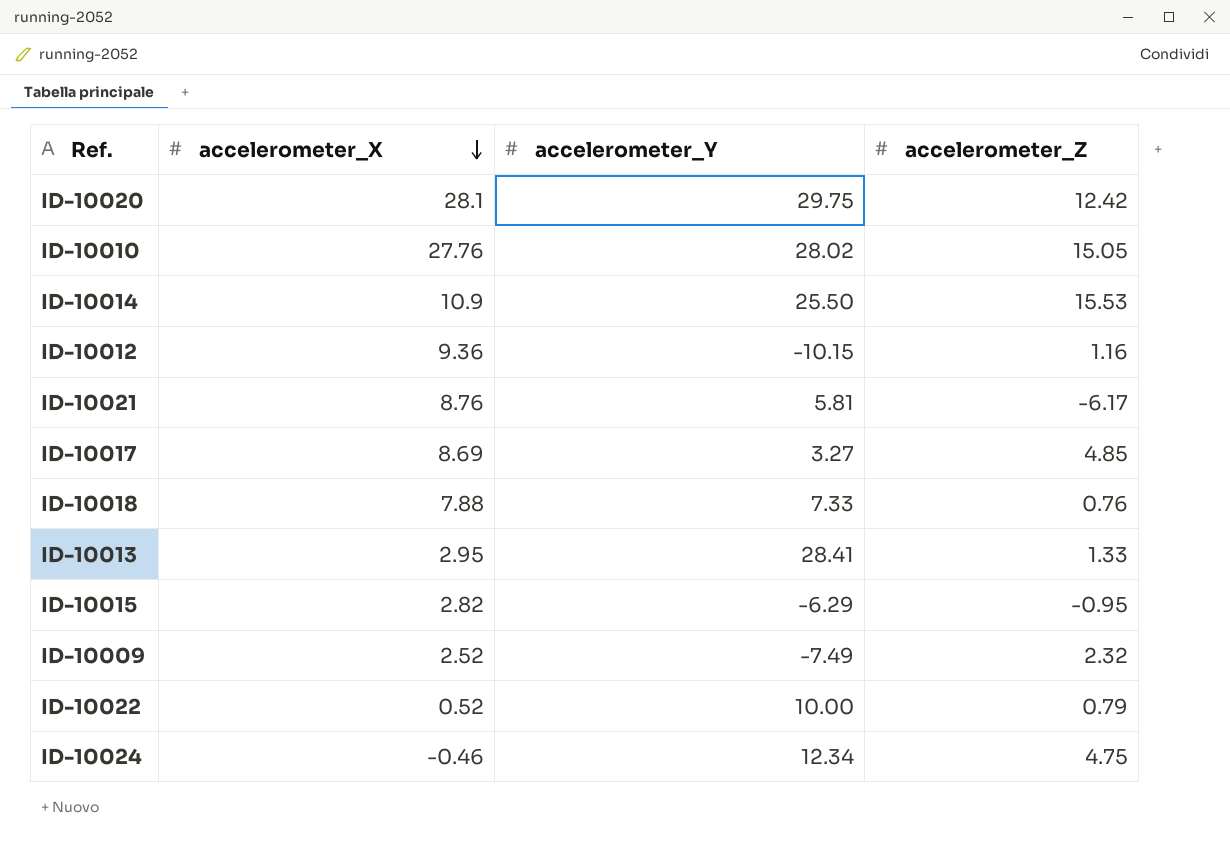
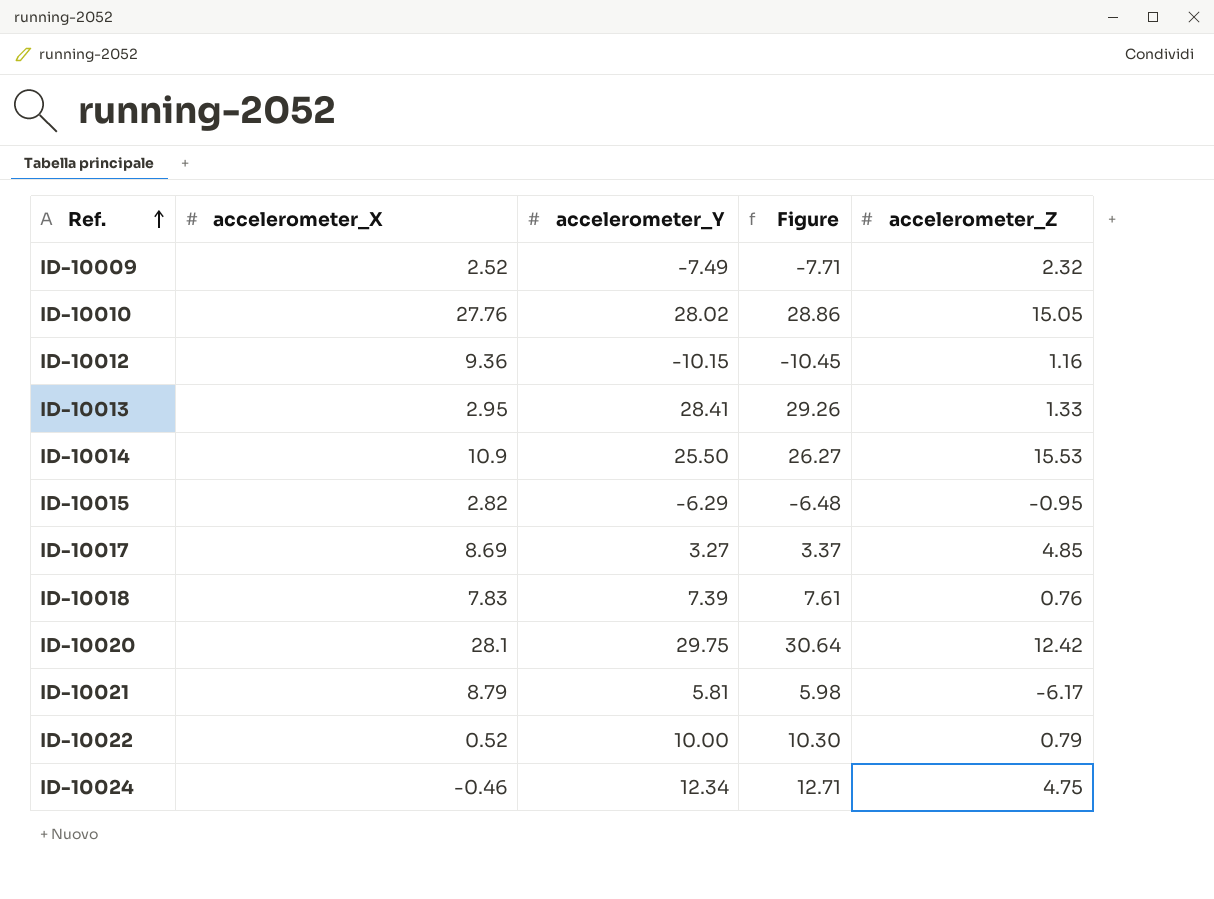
row order: accelerometer_X descending -> Ref. ascending
column Figure | formula: none -> [accelerometer_Y] * 1.03
ID-10018 | accelerometer_X: 7.88 -> 7.83
ID-10018 | accelerometer_Y: 7.33 -> 7.39
ID-10021 | accelerometer_X: 8.76 -> 8.79

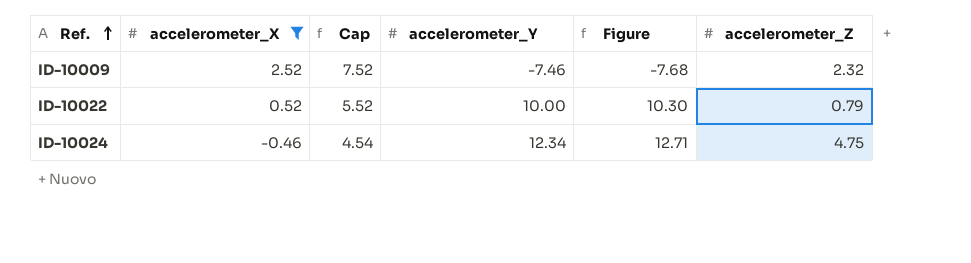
filter: none -> accelerometer_X <= 2.52
column Cap | formula: none -> [accelerometer_X] + 5
ID-10009 | accelerometer_Y: -7.49 -> -7.46
ID-10009 | Figure: -7.71 -> -7.68

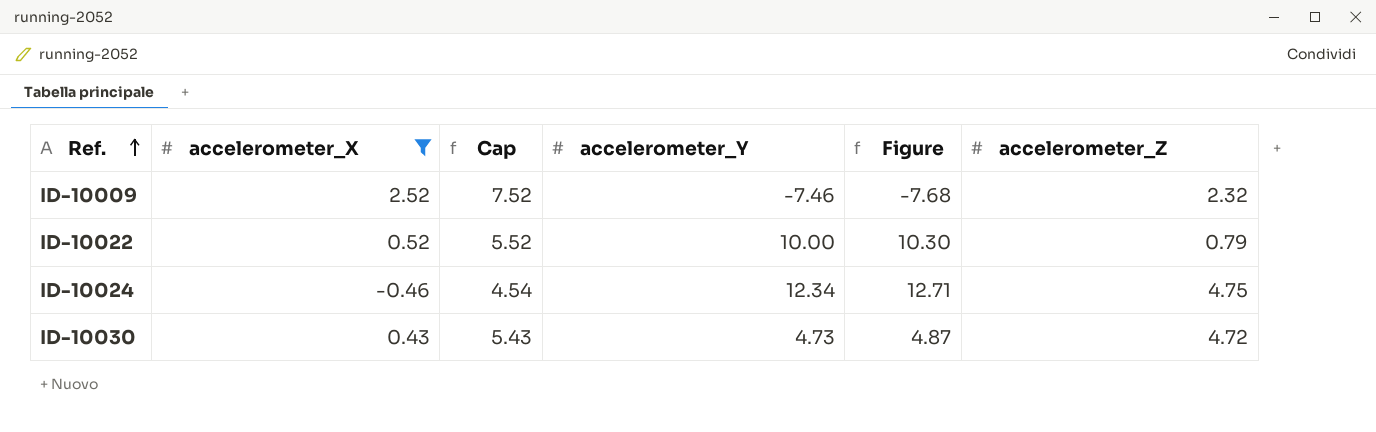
row ID-10030: none -> 0.43 | 5.43 | 4.73 | 4.87 | 4.72

